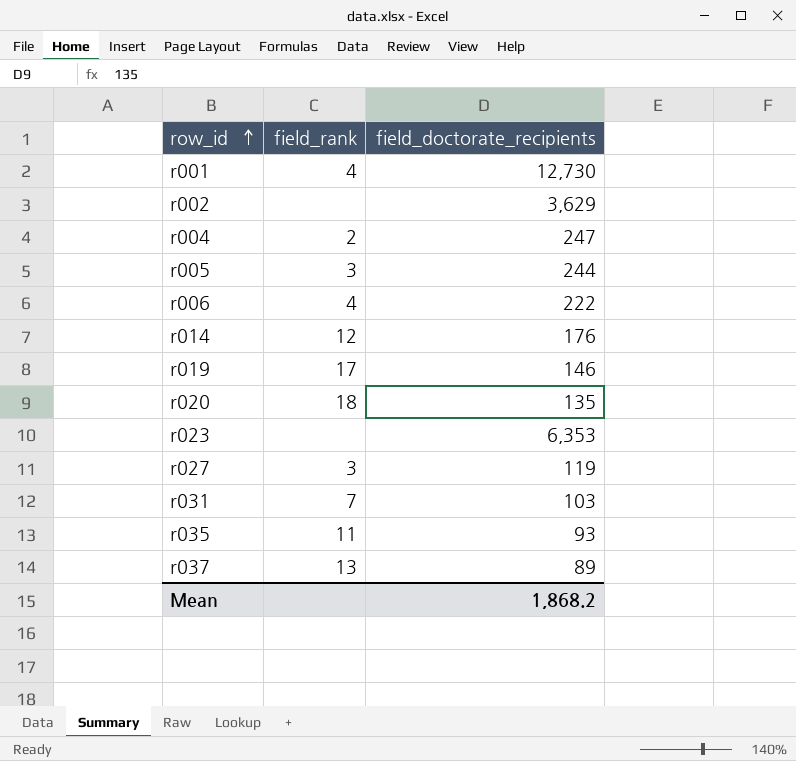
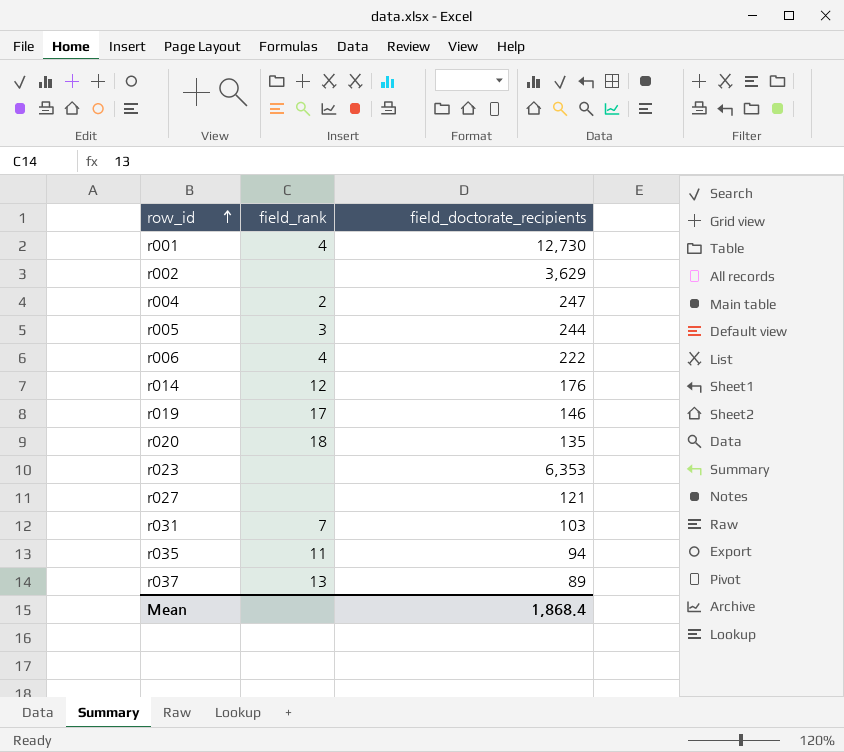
r027 | field_rank: 3 -> none
r027 | field_doctorate_recipients: 119 -> 121
r035 | field_doctorate_recipients: 93 -> 94
Mean | field_doctorate_recipients: 1,868.2 -> 1,868.4

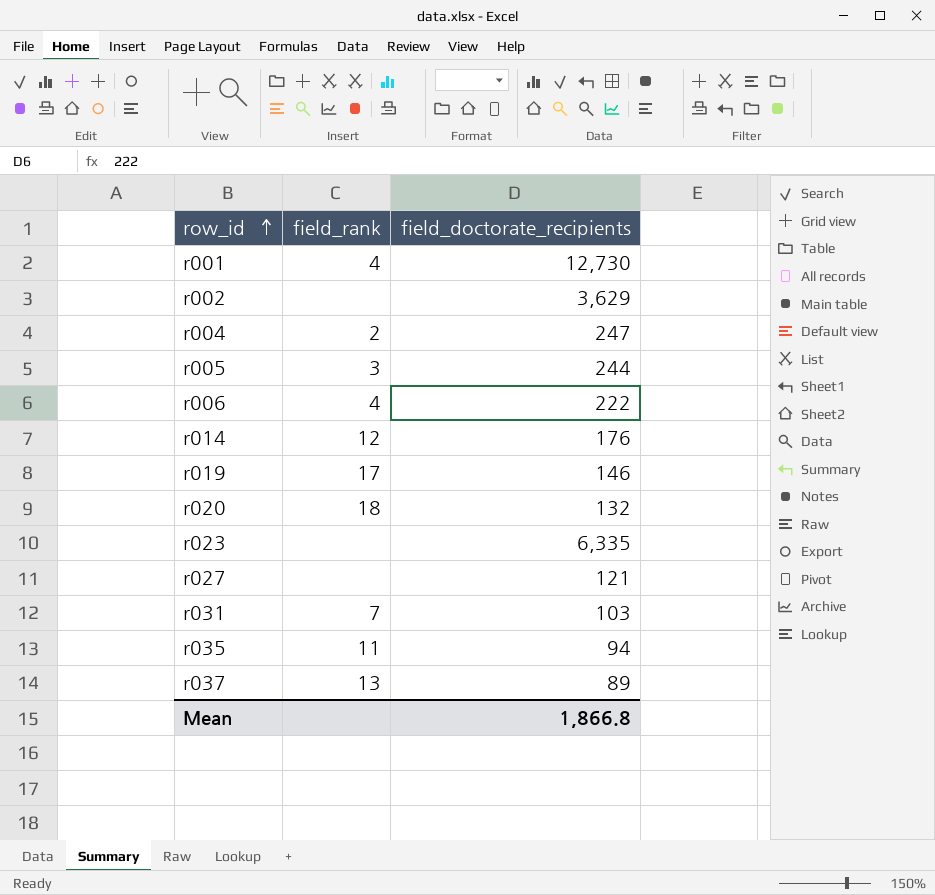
r020 | field_doctorate_recipients: 135 -> 132
r023 | field_doctorate_recipients: 6,353 -> 6,335
Mean | field_doctorate_recipients: 1,868.4 -> 1,866.8

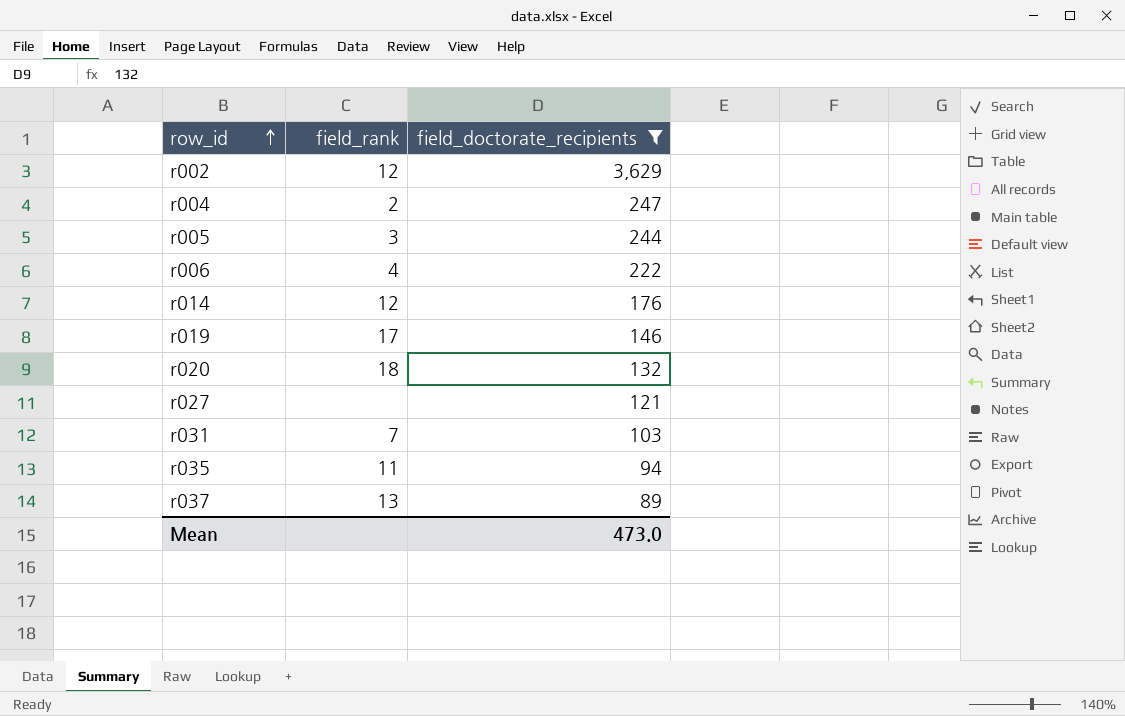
filter: none -> field_doctorate_recipients <= 3,629
r002 | field_rank: none -> 12
Mean | field_doctorate_recipients: 1,866.8 -> 473.0

